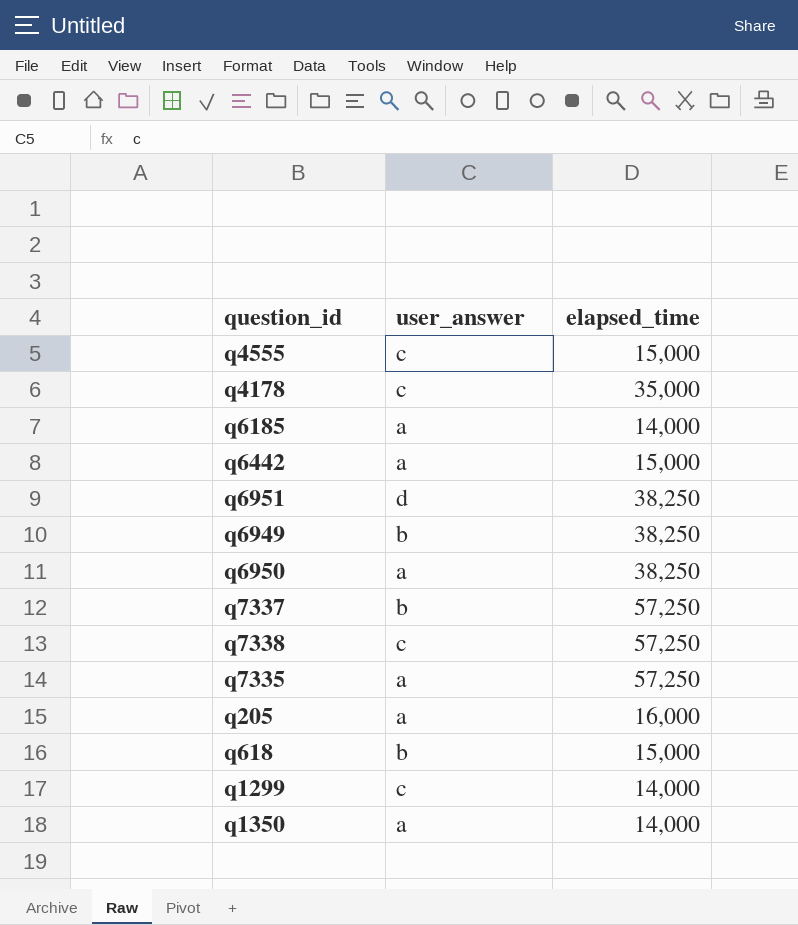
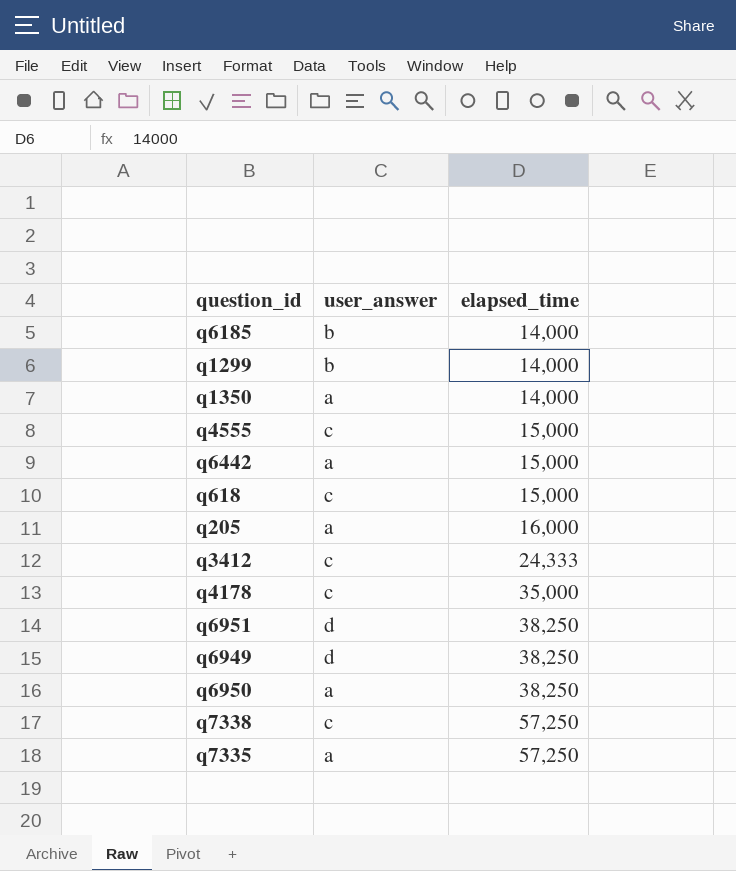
row order: none -> elapsed_time ascending
row q7337: b | 57,250 -> none
q6185 | user_answer: a -> b
q1299 | user_answer: c -> b
q618 | user_answer: b -> c
row q3412: none -> c | 24,333
q6949 | user_answer: b -> d

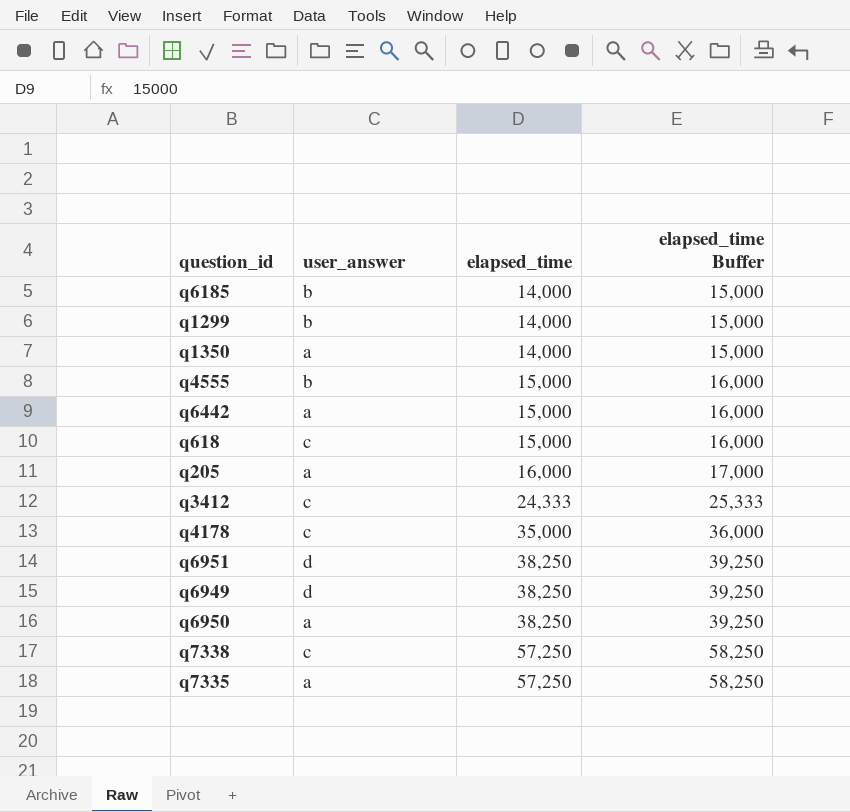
column elapsed_time Buffer | formula: none -> [elapsed_time] + 1000
q4555 | user_answer: c -> b

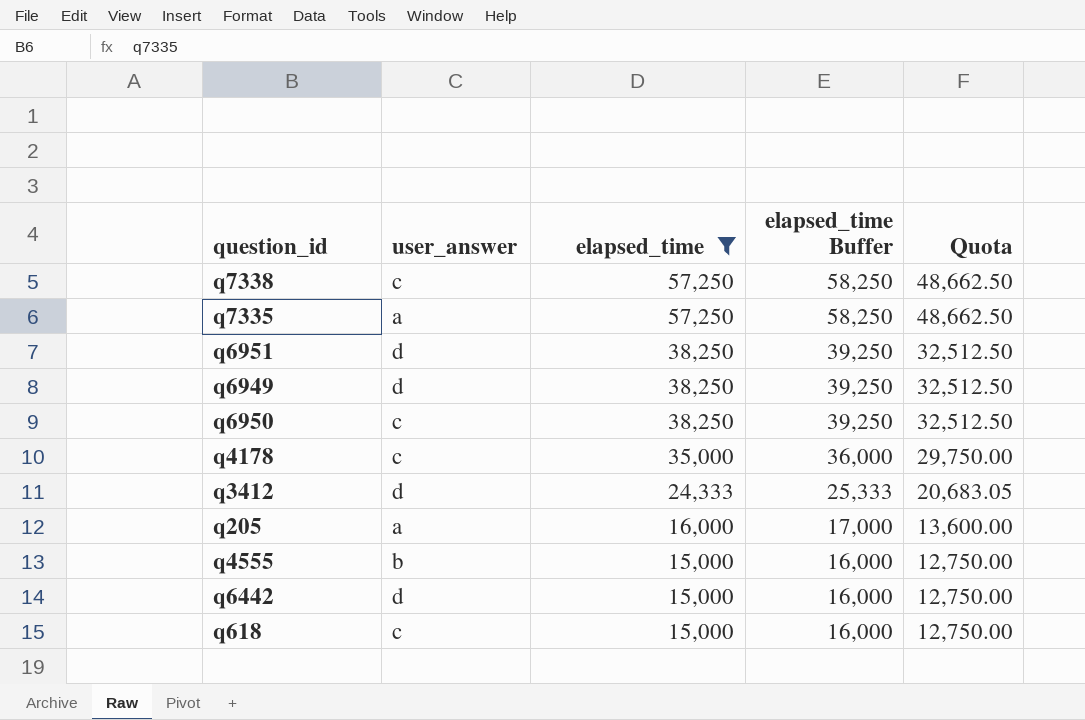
filter: none -> elapsed_time != 14,000
row order: elapsed_time ascending -> elapsed_time descending
column Quota | formula: none -> [elapsed_time] * 0.85
q6950 | user_answer: a -> c
q3412 | user_answer: c -> d
q6442 | user_answer: a -> d

